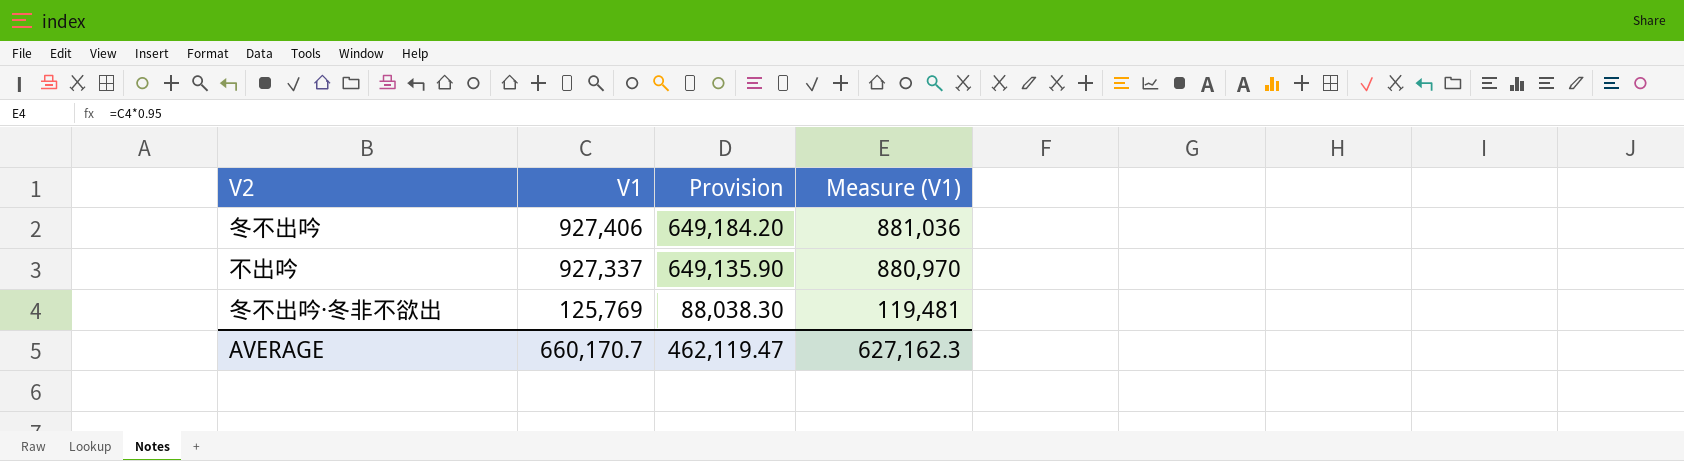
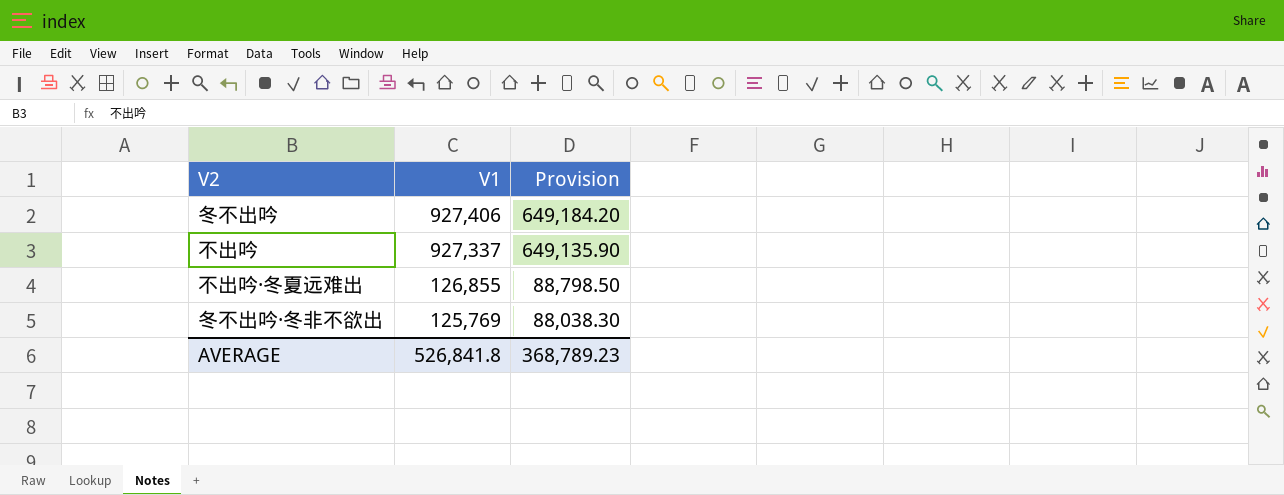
column Measure (V1) | formula: [V1] * 0.95 -> none
row 不出吟·冬夏远难出: none -> 126,855 | 88,798.50
AVERAGE | V1: 660,170.7 -> 526,841.8
AVERAGE | Provision: 462,119.47 -> 368,789.23

